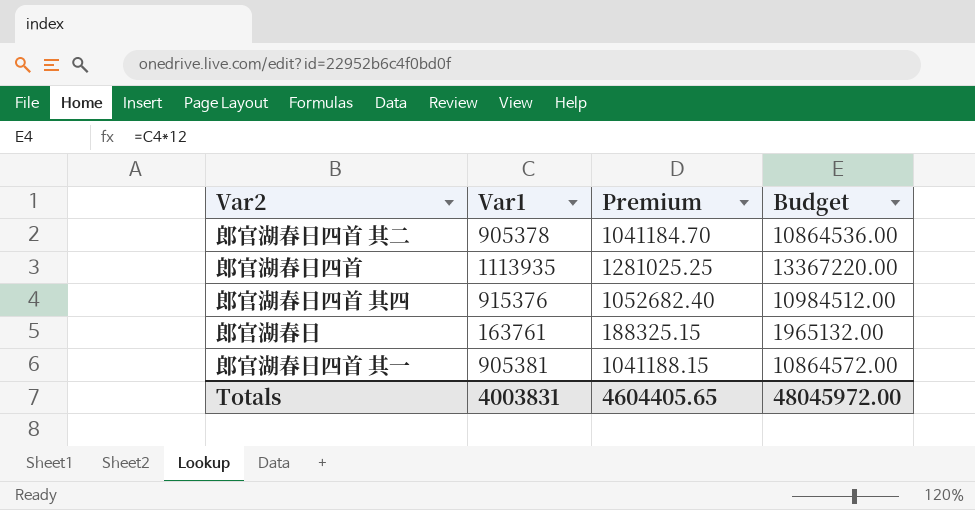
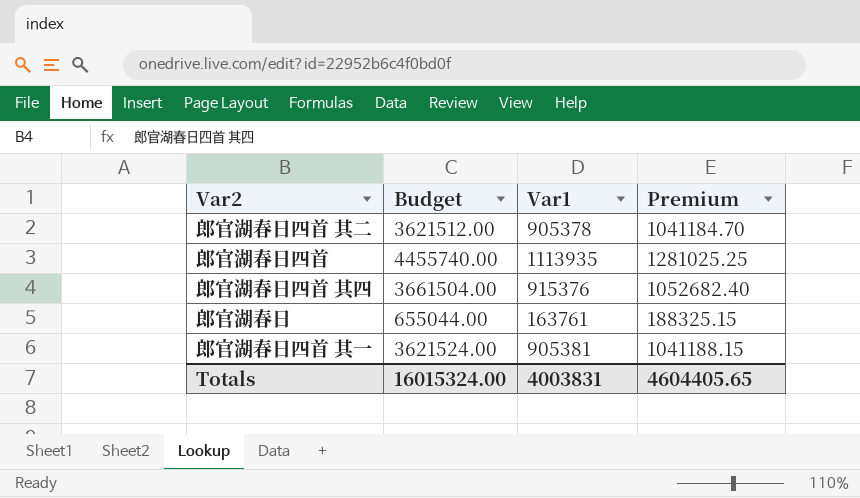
column Budget | formula: [Var1] * 12 -> [Var1] * 4
column Budget | position: 4 -> 2
Totals | Budget: 48045972.00 -> 16015324.00

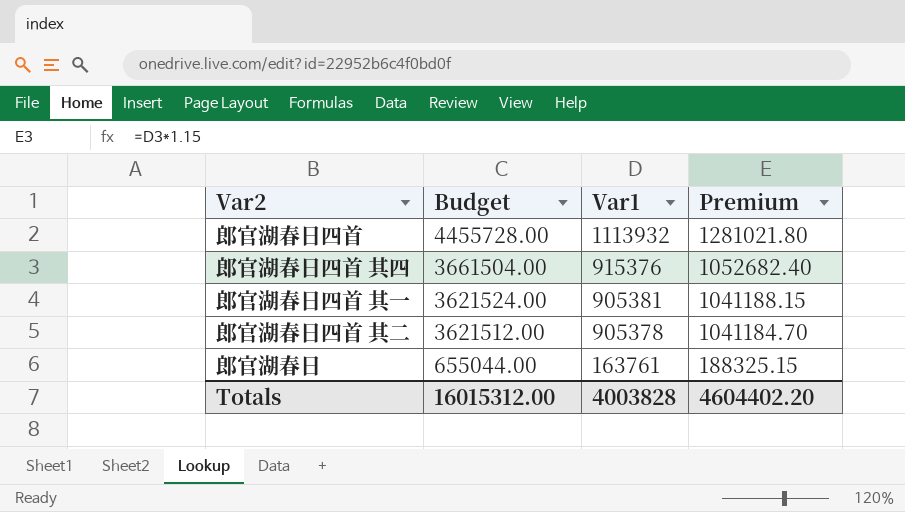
row order: none -> Budget descending
郎官湖春日四首 | Budget: 4455740.00 -> 4455728.00
郎官湖春日四首 | Var1: 1113935 -> 1113932
郎官湖春日四首 | Premium: 1281025.25 -> 1281021.80
Totals | Budget: 16015324.00 -> 16015312.00
Totals | Var1: 4003831 -> 4003828
Totals | Premium: 4604405.65 -> 4604402.20

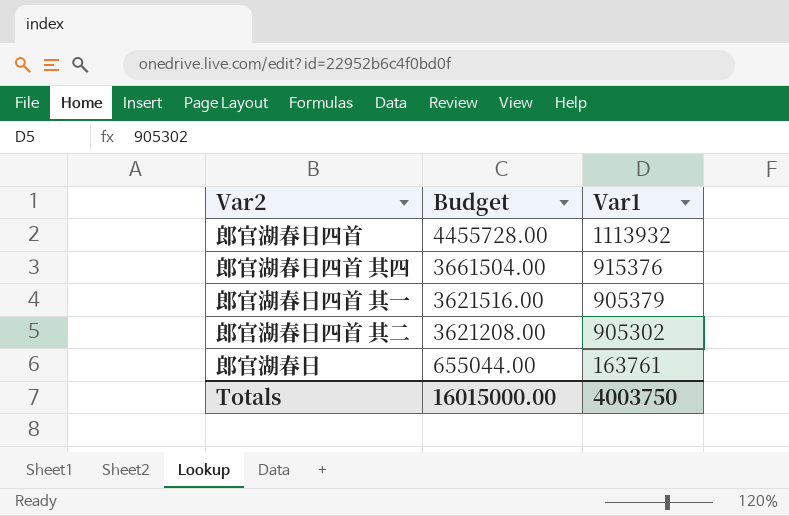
column Premium | formula: [Var1] * 1.15 -> none
郎官湖春日四首 其一 | Budget: 3621524.00 -> 3621516.00
郎官湖春日四首 其一 | Var1: 905381 -> 905379
郎官湖春日四首 其二 | Budget: 3621512.00 -> 3621208.00
郎官湖春日四首 其二 | Var1: 905378 -> 905302
Totals | Budget: 16015312.00 -> 16015000.00
Totals | Var1: 4003828 -> 4003750

